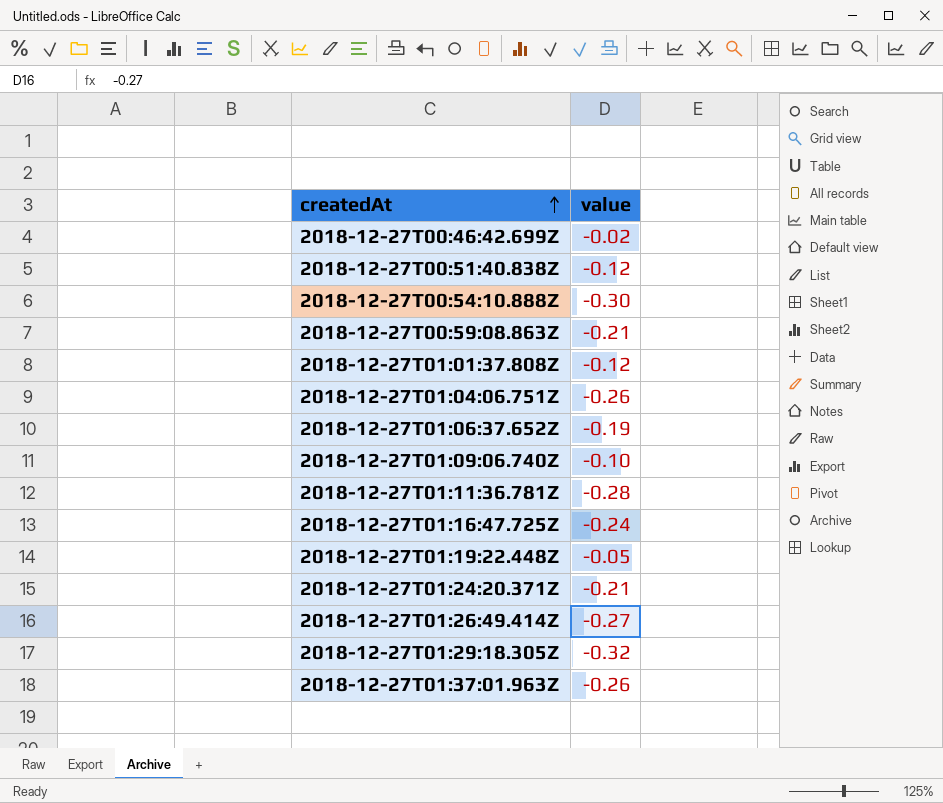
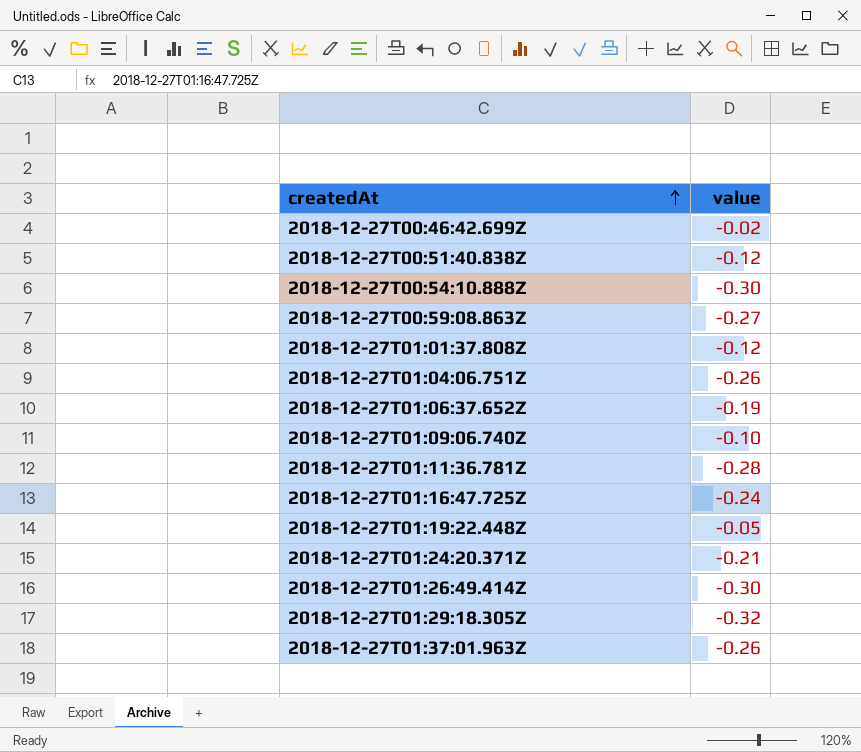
2018-12-27T00:59:08.863Z | value: -0.21 -> -0.27
2018-12-27T01:26:49.414Z | value: -0.27 -> -0.30

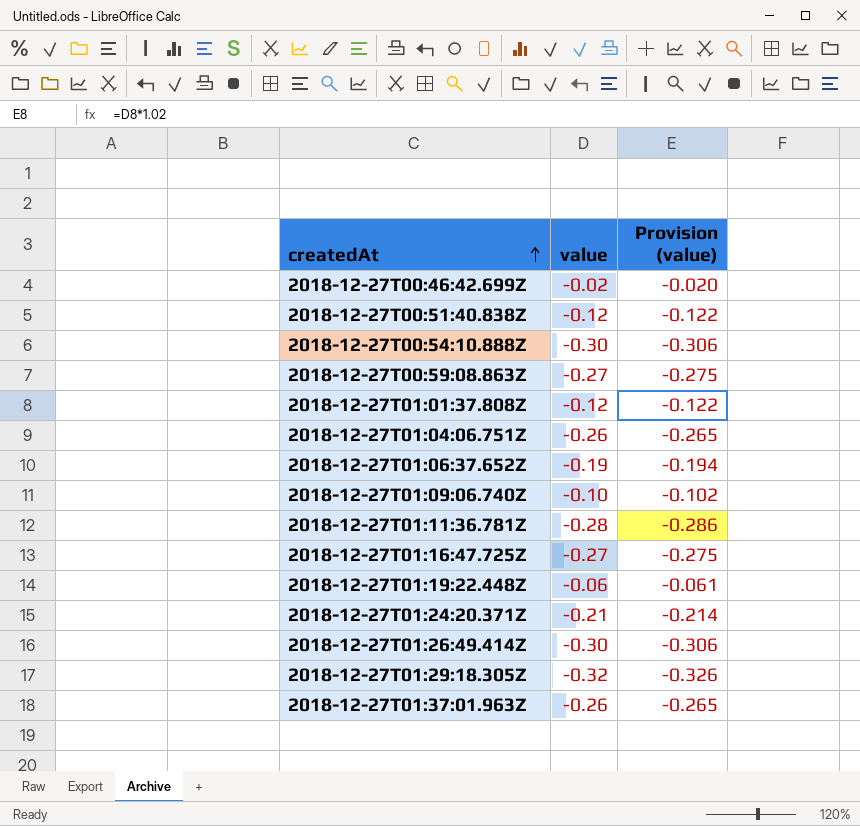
column Provision (value) | formula: none -> [value] * 1.02
2018-12-27T01:16:47.725Z | value: -0.24 -> -0.27
2018-12-27T01:19:22.448Z | value: -0.05 -> -0.06

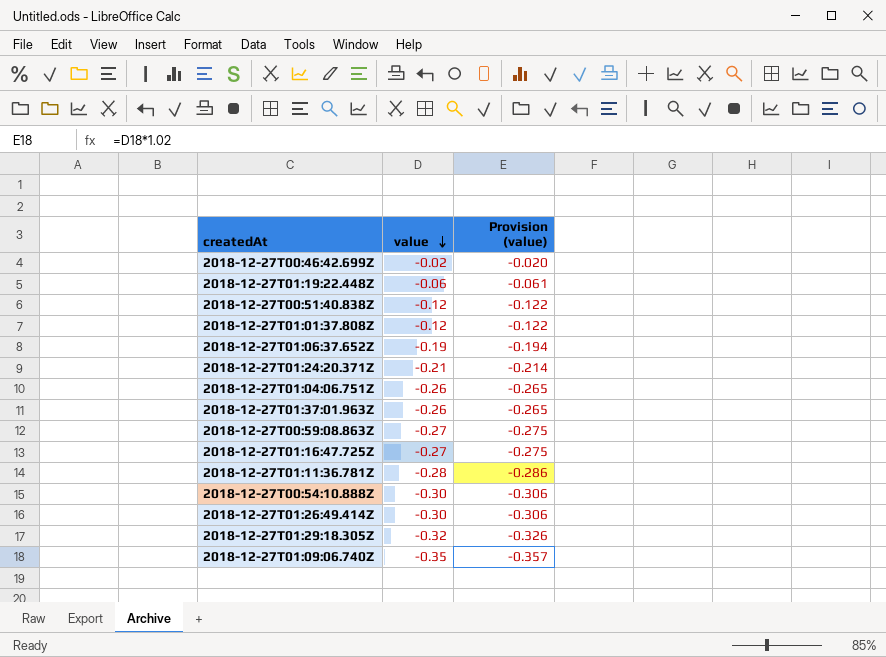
row order: createdAt ascending -> value descending
2018-12-27T01:09:06.740Z | value: -0.10 -> -0.35
2018-12-27T01:09:06.740Z | Provision (value): -0.102 -> -0.357

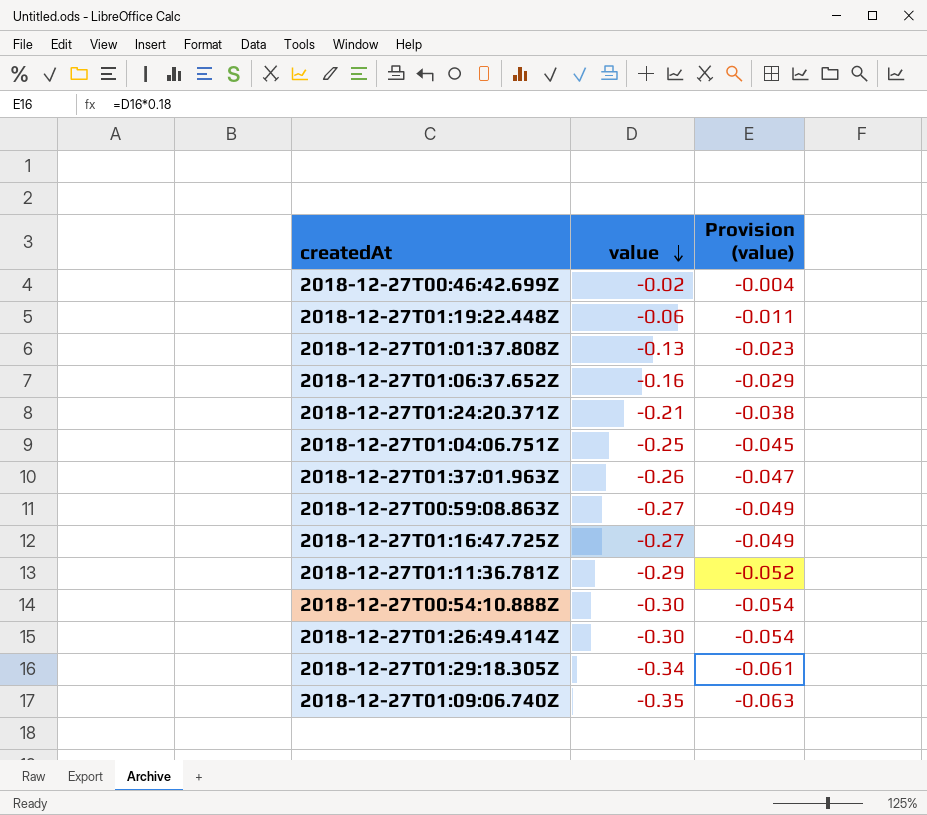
column Provision (value) | formula: [value] * 1.02 -> [value] * 0.18
row 2018-12-27T00:51:40.838Z: -0.12 | -0.122 -> none
2018-12-27T01:01:37.808Z | value: -0.12 -> -0.13
2018-12-27T01:06:37.652Z | value: -0.19 -> -0.16
2018-12-27T01:04:06.751Z | value: -0.26 -> -0.25
2018-12-27T01:11:36.781Z | value: -0.28 -> -0.29
2018-12-27T01:29:18.305Z | value: -0.32 -> -0.34

